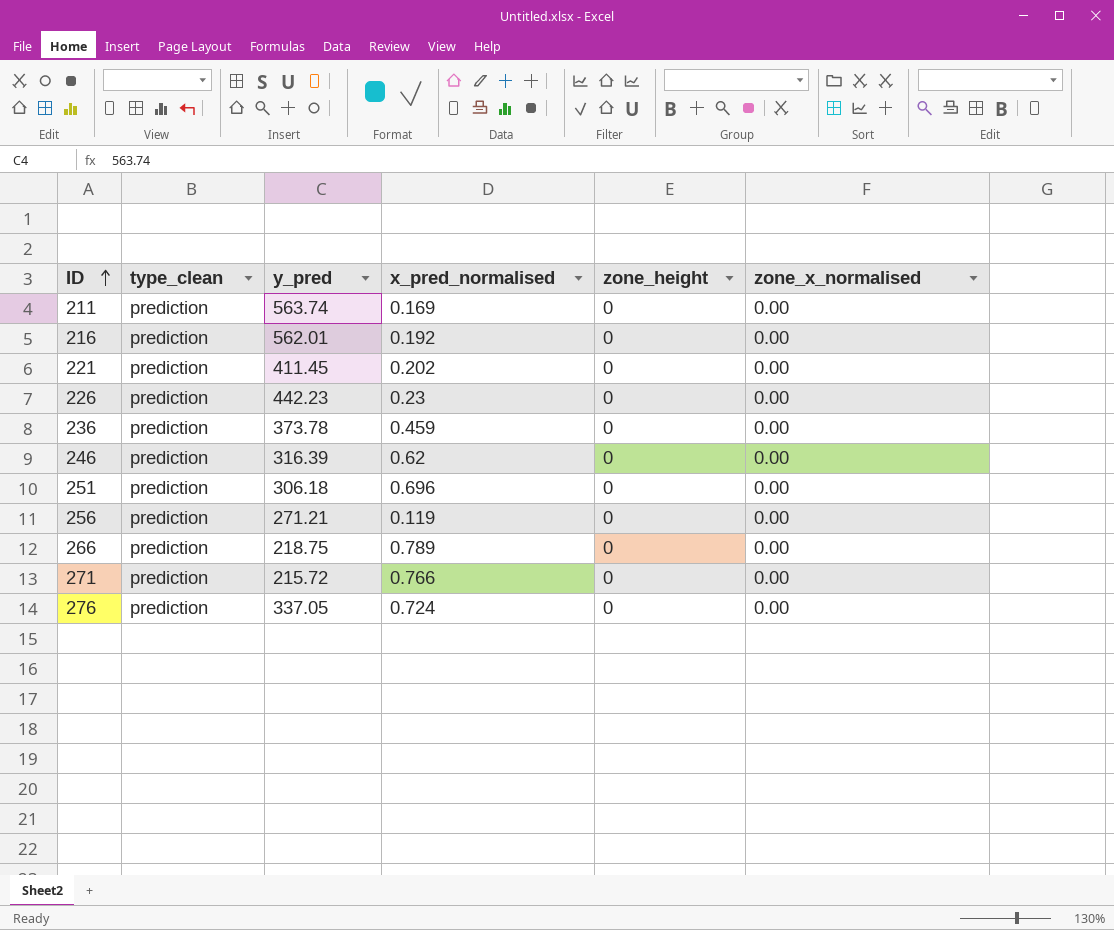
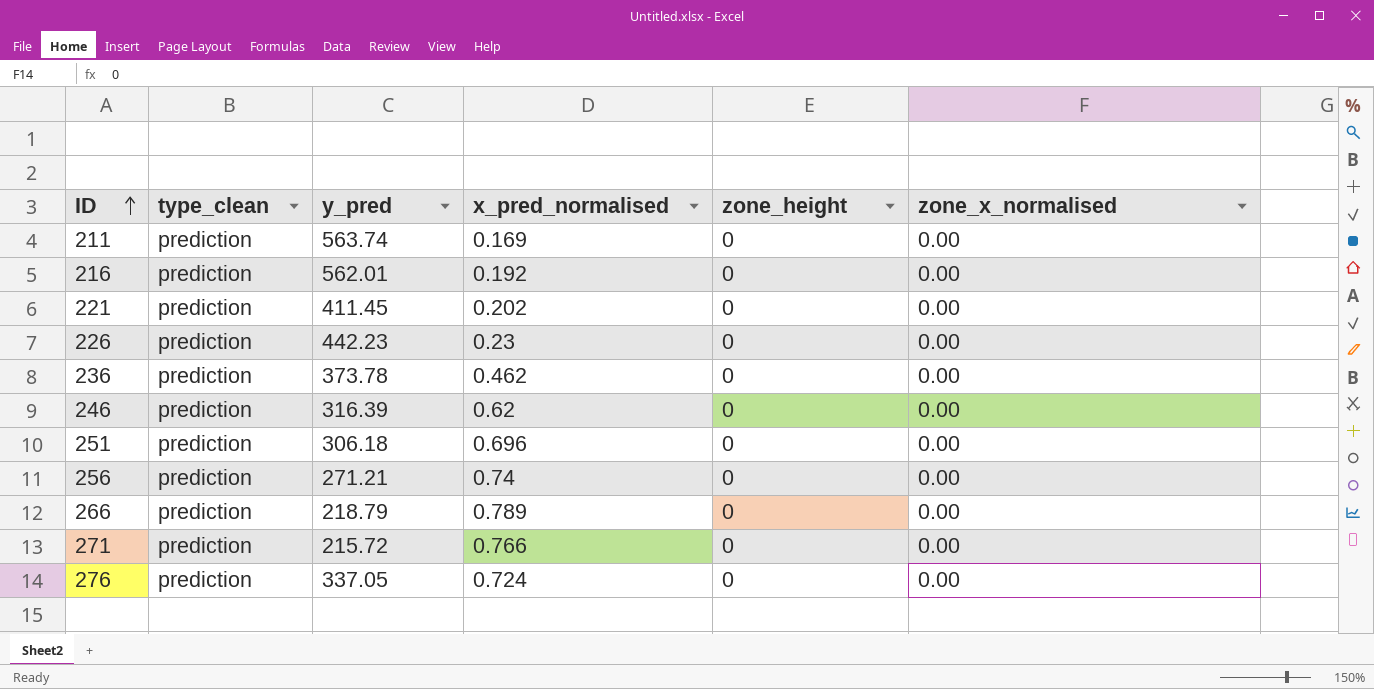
236 | x_pred_normalised: 0.459 -> 0.462
256 | x_pred_normalised: 0.119 -> 0.74
266 | y_pred: 218.75 -> 218.79

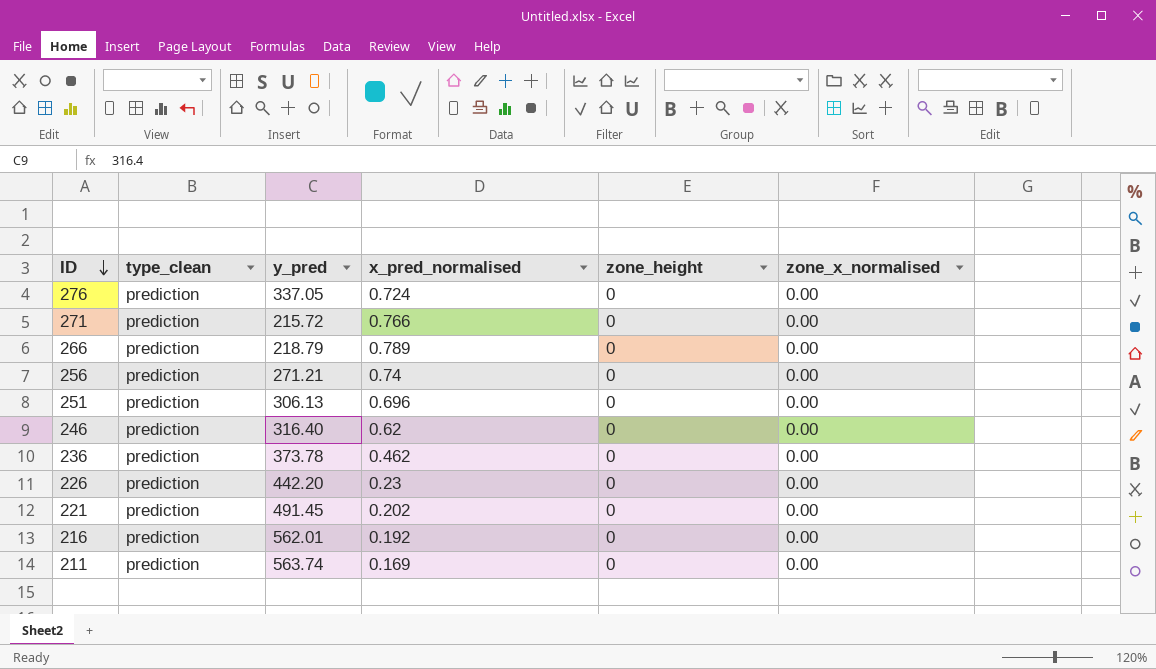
row order: ID ascending -> ID descending
251 | y_pred: 306.18 -> 306.13
246 | y_pred: 316.39 -> 316.40
226 | y_pred: 442.23 -> 442.20
221 | y_pred: 411.45 -> 491.45

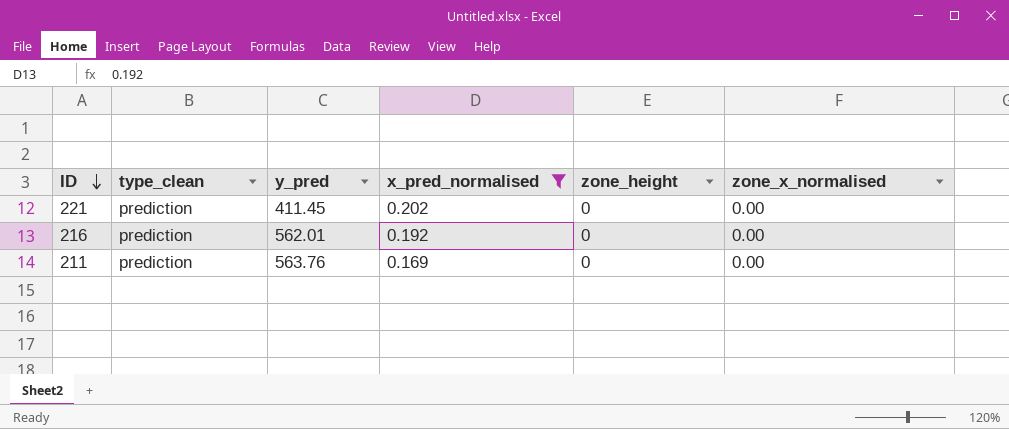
filter: none -> x_pred_normalised <= 0.202
221 | y_pred: 491.45 -> 411.45
211 | y_pred: 563.74 -> 563.76

